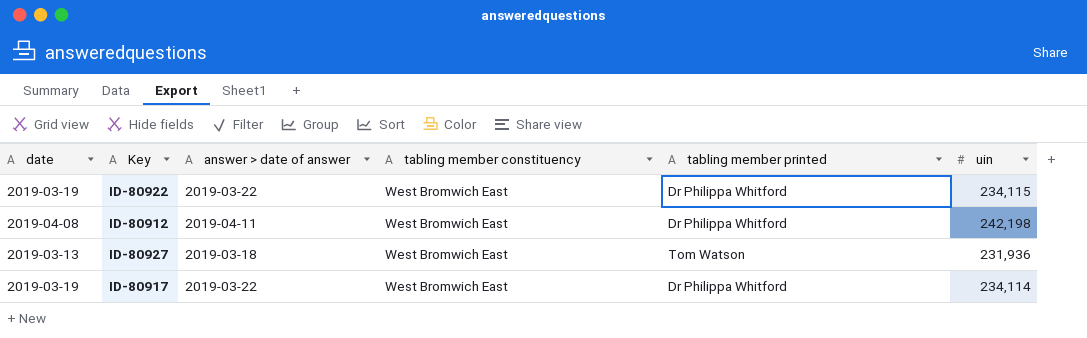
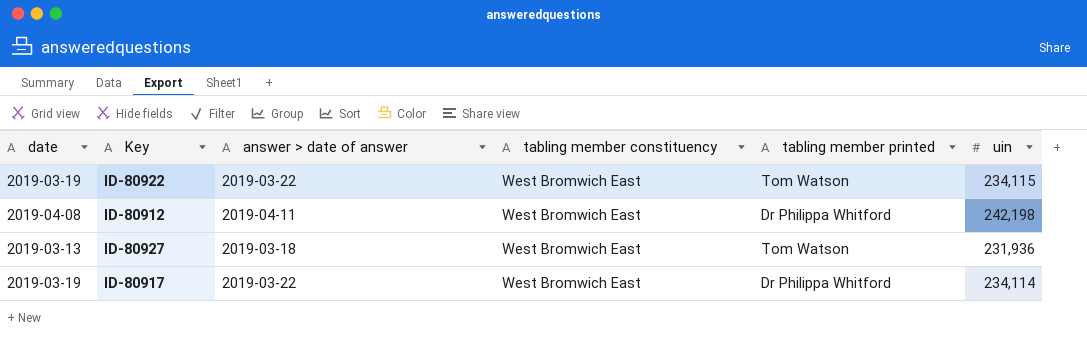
ID-80922 | tabling member printed: Dr Philippa Whitford -> Tom Watson

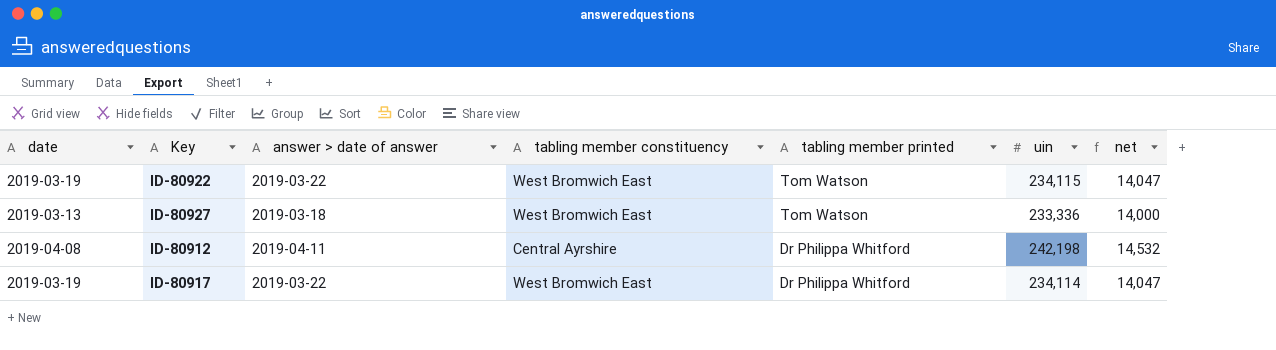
row order: none -> tabling member printed descending
column net | formula: none -> [uin] * 0.06
ID-80927 | uin: 231,936 -> 233,336
ID-80912 | tabling member constituency: West Bromwich East -> Central Ayrshire

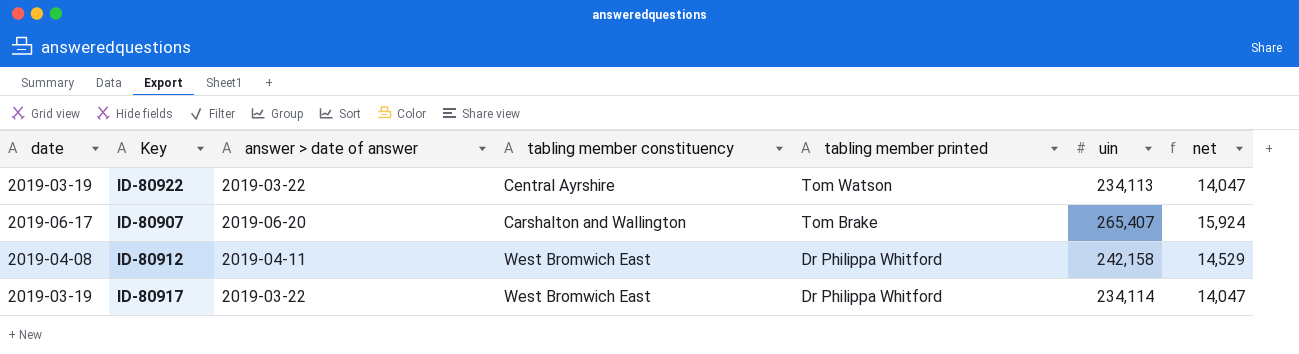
row ID-80927: 2019-03-13 | 2019-03-18 | West Bromwich East | Tom Watson | 233,336 | 14,000 -> none
ID-80922 | tabling member constituency: West Bromwich East -> Central Ayrshire
ID-80922 | uin: 234,115 -> 234,113
row ID-80907: none -> 2019-06-17 | 2019-06-20 | Carshalton and Wallington | Tom Brake | 265,407 | 15,924
ID-80912 | tabling member constituency: Central Ayrshire -> West Bromwich East
ID-80912 | uin: 242,198 -> 242,158
ID-80912 | net: 14,532 -> 14,529

